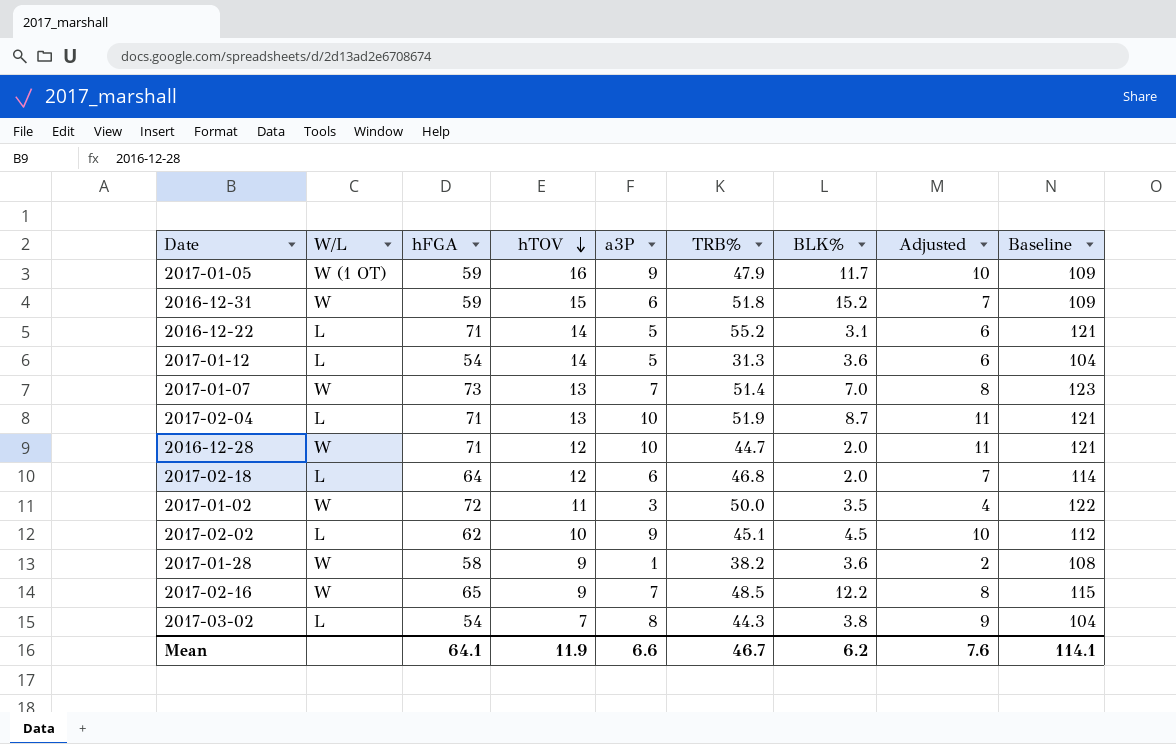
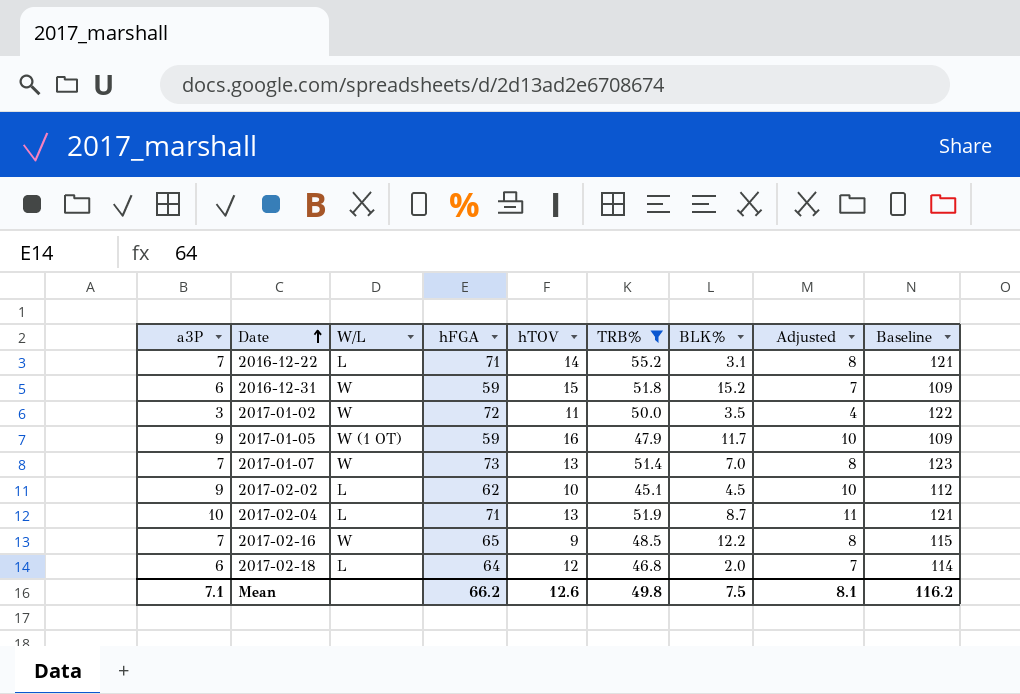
filter: none -> TRB% >= 45.1
row order: hTOV descending -> Date ascending
column a3P | position: 5 -> 1
2016-12-22 | a3P: 5 -> 7
2016-12-22 | Adjusted: 6 -> 8
Mean | a3P: 6.6 -> 7.1
Mean | hFGA: 64.1 -> 66.2
Mean | hTOV: 11.9 -> 12.6
Mean | TRB%: 46.7 -> 49.8
Mean | BLK%: 6.2 -> 7.5
Mean | Adjusted: 7.6 -> 8.1
Mean | Baseline: 114.1 -> 116.2

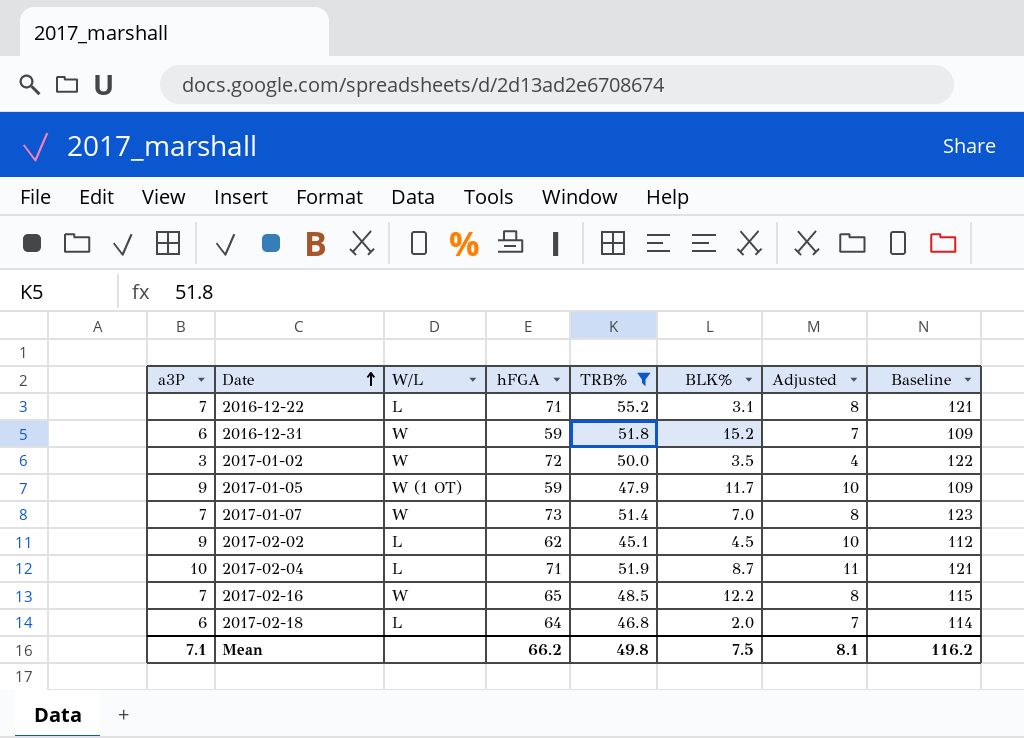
column hTOV | position: 5 -> none

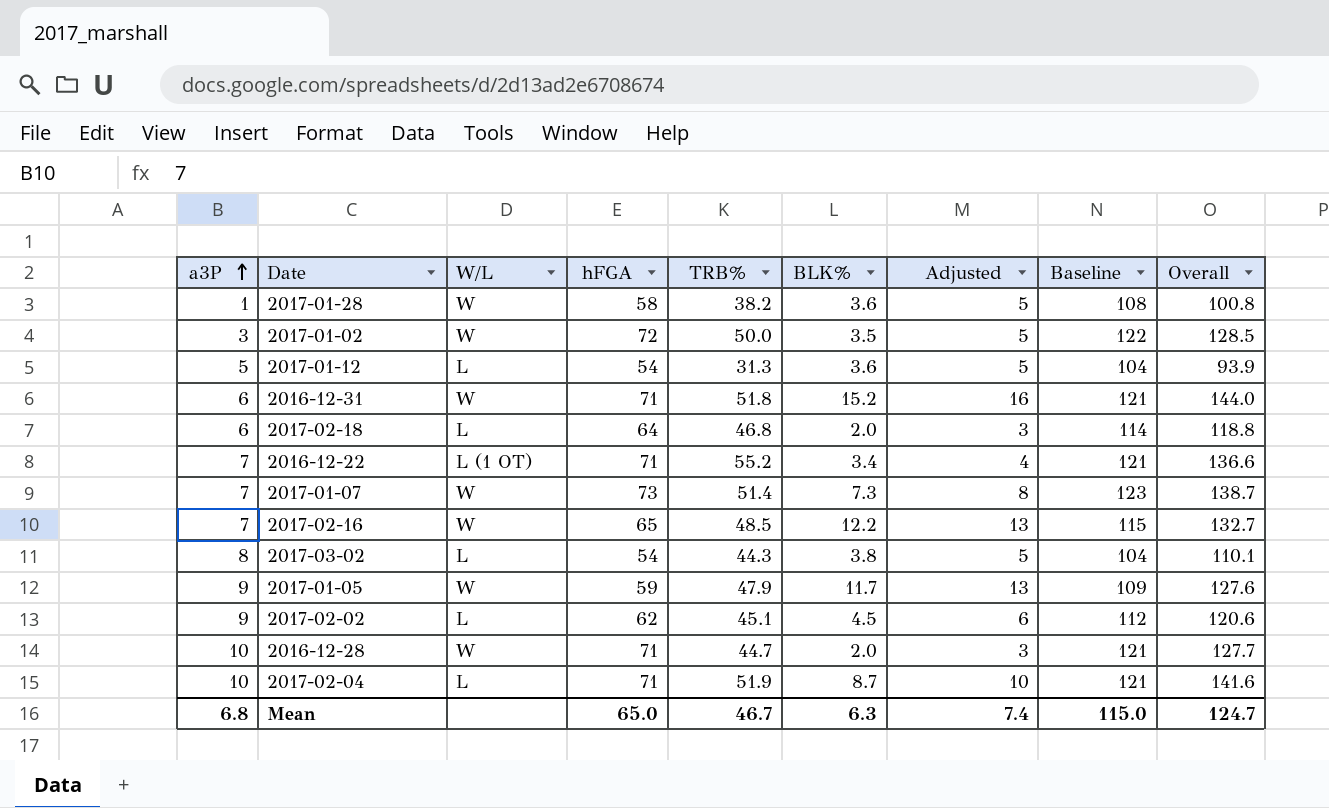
filter: TRB% >= 45.1 -> none
row order: Date ascending -> a3P ascending
column Adjusted | formula: [a3P] + 1 -> [BLK%] + 1
column Overall | formula: none -> [a3P] + [hFGA] + [TRB%] + [BLK%]
2016-12-31 | hFGA: 59 -> 71
2016-12-31 | Baseline: 109 -> 121
2016-12-22 | W/L: L -> L (1 OT)
2016-12-22 | BLK%: 3.1 -> 3.4
2017-01-07 | BLK%: 7.0 -> 7.3
2017-01-05 | W/L: W (1 OT) -> W
Mean | a3P: 7.1 -> 6.8
Mean | hFGA: 66.2 -> 65.0
Mean | TRB%: 49.8 -> 46.7
Mean | BLK%: 7.5 -> 6.3
Mean | Adjusted: 8.1 -> 7.4
Mean | Baseline: 116.2 -> 115.0

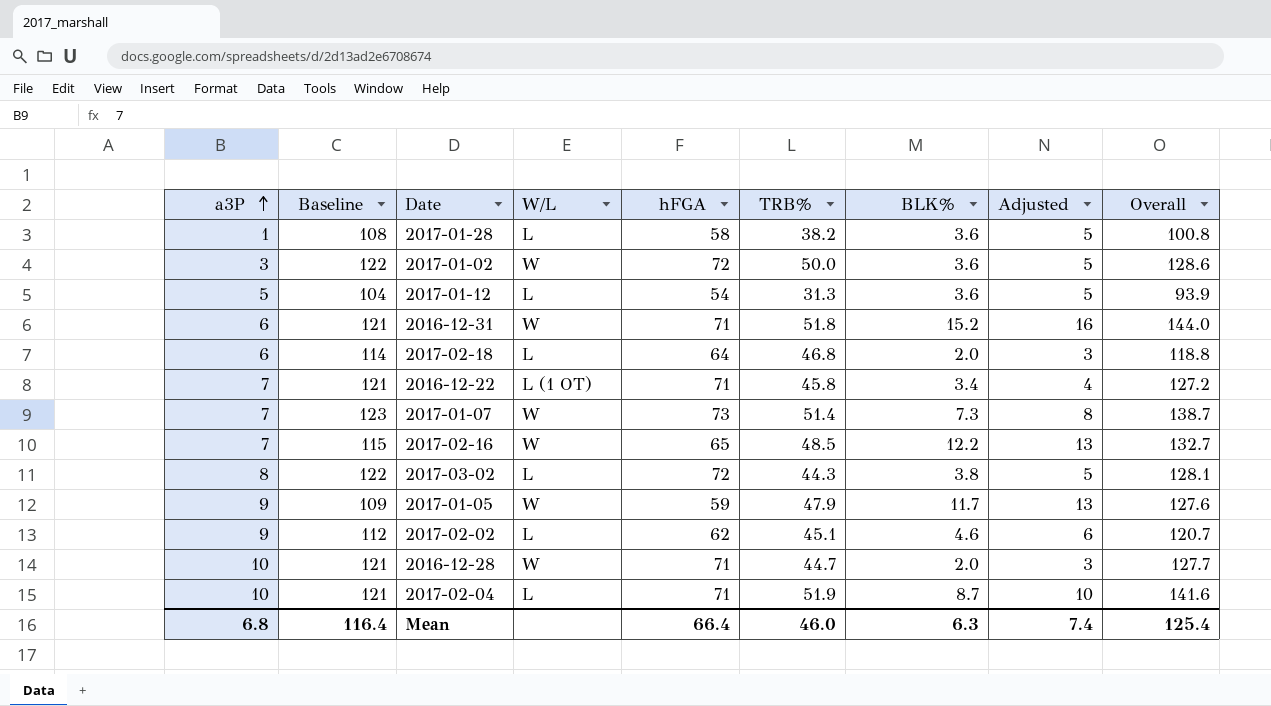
column Baseline | position: 8 -> 2
2017-01-28 | W/L: W -> L
2017-01-02 | BLK%: 3.5 -> 3.6
2017-01-02 | Overall: 128.5 -> 128.6
2016-12-22 | TRB%: 55.2 -> 45.8
2016-12-22 | Overall: 136.6 -> 127.2
2017-03-02 | Baseline: 104 -> 122
2017-03-02 | hFGA: 54 -> 72
2017-03-02 | Overall: 110.1 -> 128.1
2017-02-02 | BLK%: 4.5 -> 4.6
2017-02-02 | Overall: 120.6 -> 120.7
Mean | Baseline: 115.0 -> 116.4
Mean | hFGA: 65.0 -> 66.4
Mean | TRB%: 46.7 -> 46.0
Mean | Overall: 124.7 -> 125.4

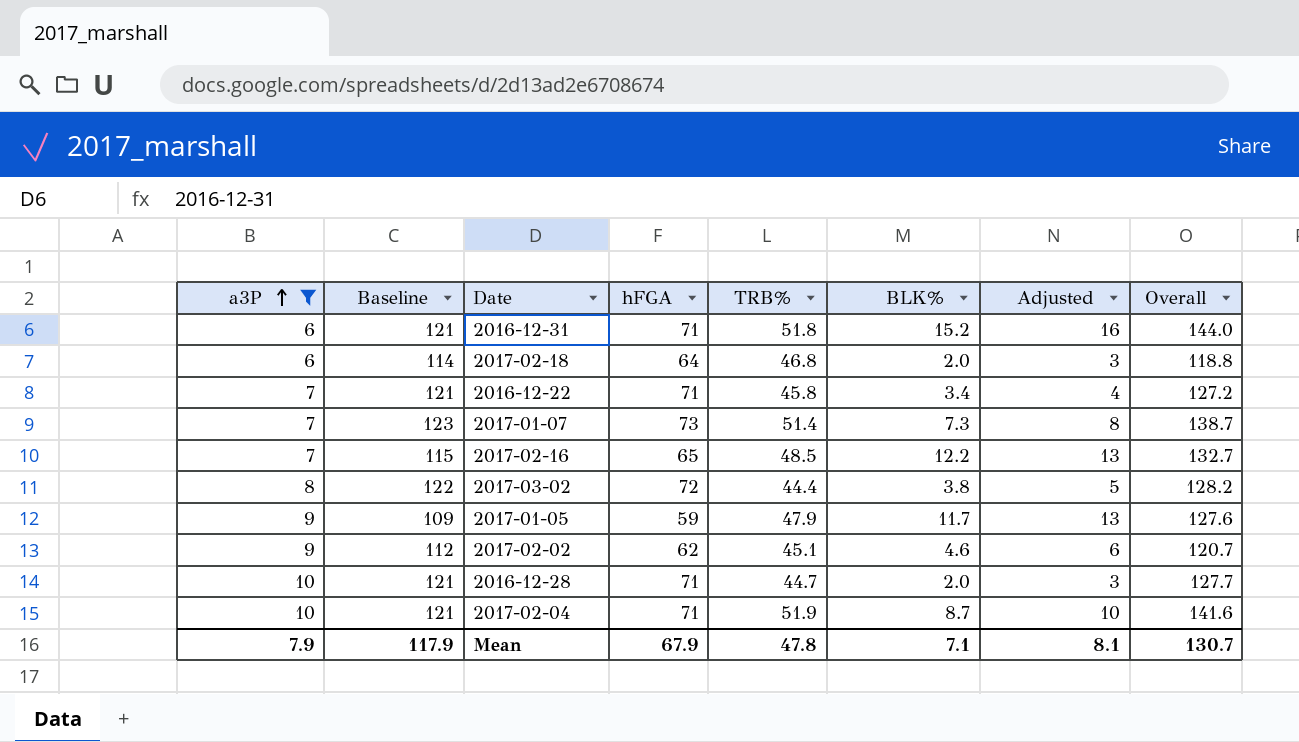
filter: none -> a3P >= 6
column W/L | position: 4 -> none
2017-03-02 | TRB%: 44.3 -> 44.4
2017-03-02 | Overall: 128.1 -> 128.2
Mean | a3P: 6.8 -> 7.9
Mean | Baseline: 116.4 -> 117.9
Mean | hFGA: 66.4 -> 67.9
Mean | TRB%: 46.0 -> 47.8
Mean | BLK%: 6.3 -> 7.1
Mean | Adjusted: 7.4 -> 8.1
Mean | Overall: 125.4 -> 130.7

